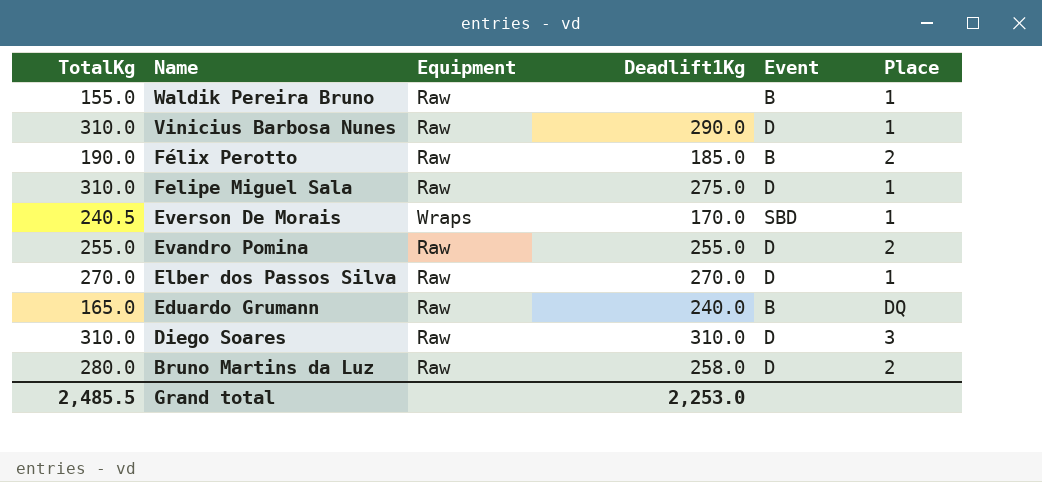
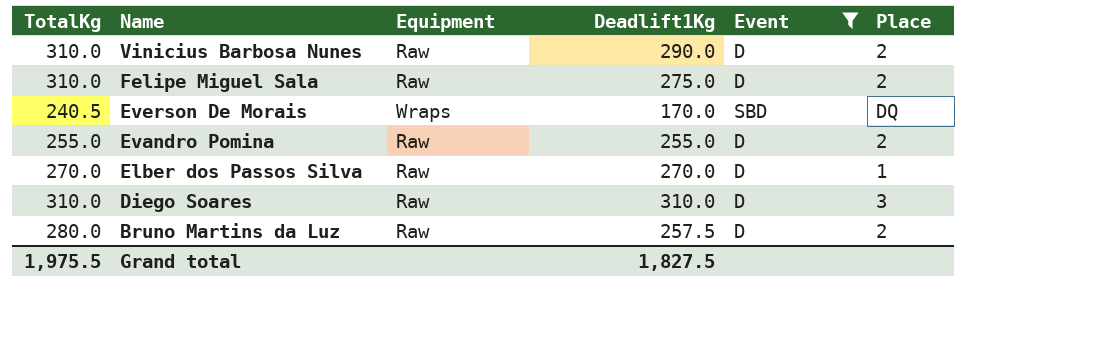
filter: none -> Event != B
Vinicius Barbosa Nunes | Place: 1 -> 2
Felipe Miguel Sala | Place: 1 -> 2
Everson De Morais | Place: 1 -> DQ
Bruno Martins da Luz | Deadlift1Kg: 258.0 -> 257.5
Grand total | TotalKg: 2,485.5 -> 1,975.5
Grand total | Deadlift1Kg: 2,253.0 -> 1,827.5

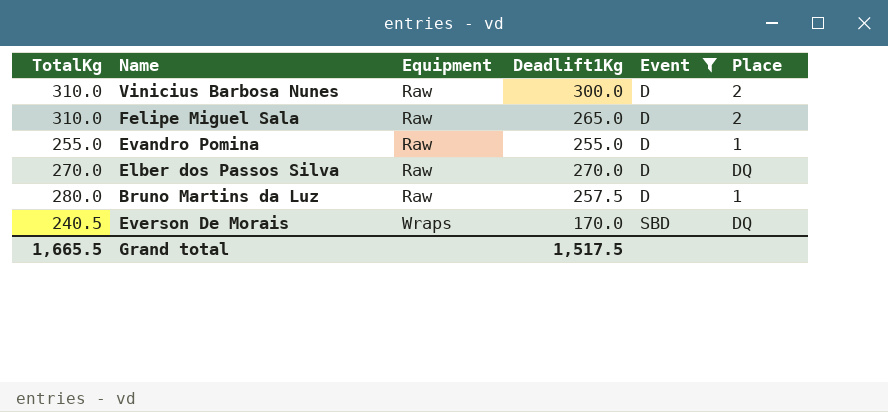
row order: Name descending -> Equipment ascending
row Diego Soares: 310.0 | Raw | 310.0 | D | 3 -> none
Vinicius Barbosa Nunes | Deadlift1Kg: 290.0 -> 300.0
Felipe Miguel Sala | Deadlift1Kg: 275.0 -> 265.0
Evandro Pomina | Place: 2 -> 1
Elber dos Passos Silva | Place: 1 -> DQ
Bruno Martins da Luz | Place: 2 -> 1
Grand total | TotalKg: 1,975.5 -> 1,665.5
Grand total | Deadlift1Kg: 1,827.5 -> 1,517.5

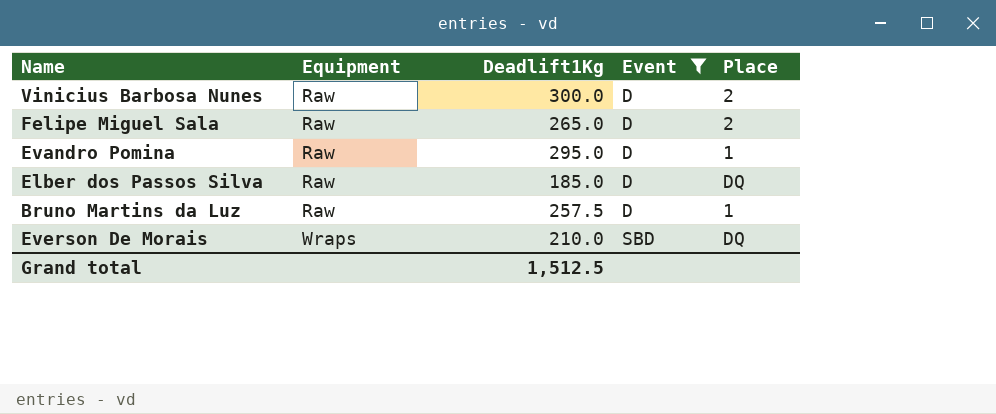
column TotalKg | position: 1 -> none
Evandro Pomina | Deadlift1Kg: 255.0 -> 295.0
Elber dos Passos Silva | Deadlift1Kg: 270.0 -> 185.0
Everson De Morais | Deadlift1Kg: 170.0 -> 210.0
Grand total | Deadlift1Kg: 1,517.5 -> 1,512.5

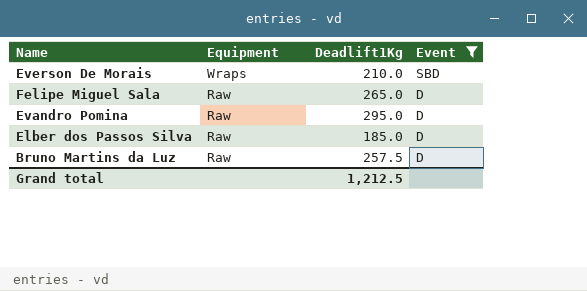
row order: Equipment ascending -> Equipment descending
column Place | position: 5 -> none
row Vinicius Barbosa Nunes: Raw | 300.0 | D | 2 -> none
Grand total | Deadlift1Kg: 1,512.5 -> 1,212.5

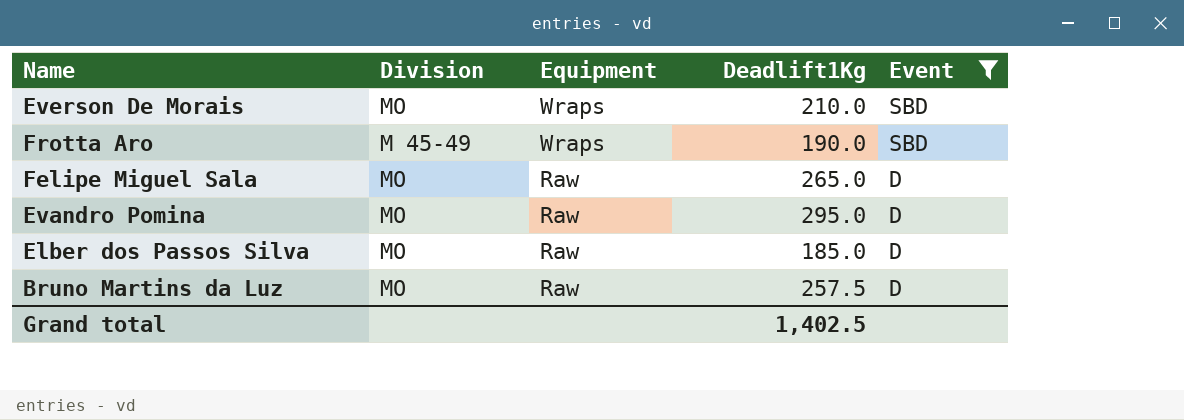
column Division | position: none -> 2
row Frotta Aro: none -> M 45-49 | Wraps | 190.0 | SBD
Grand total | Deadlift1Kg: 1,212.5 -> 1,402.5

